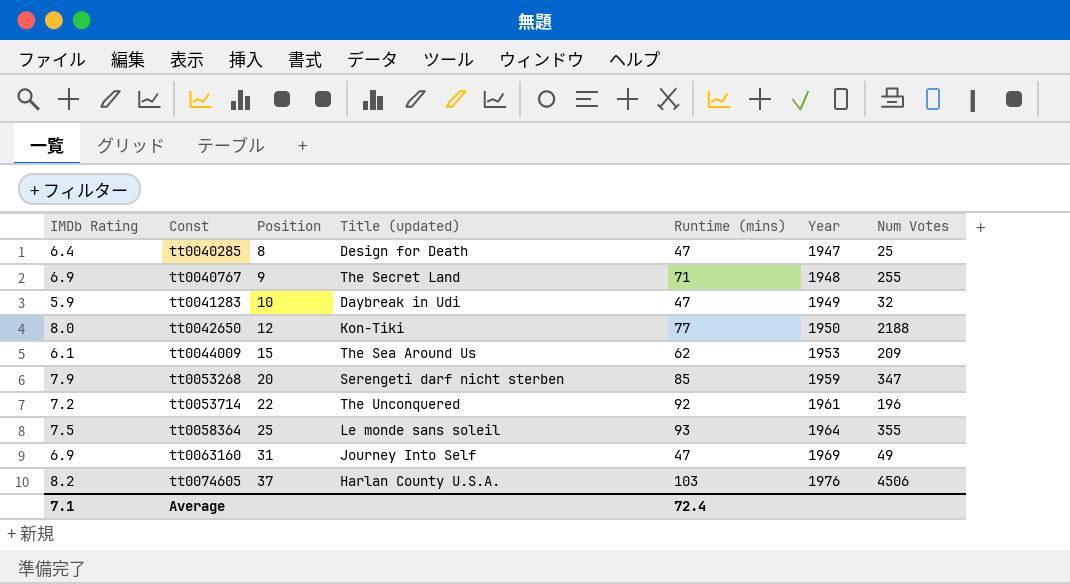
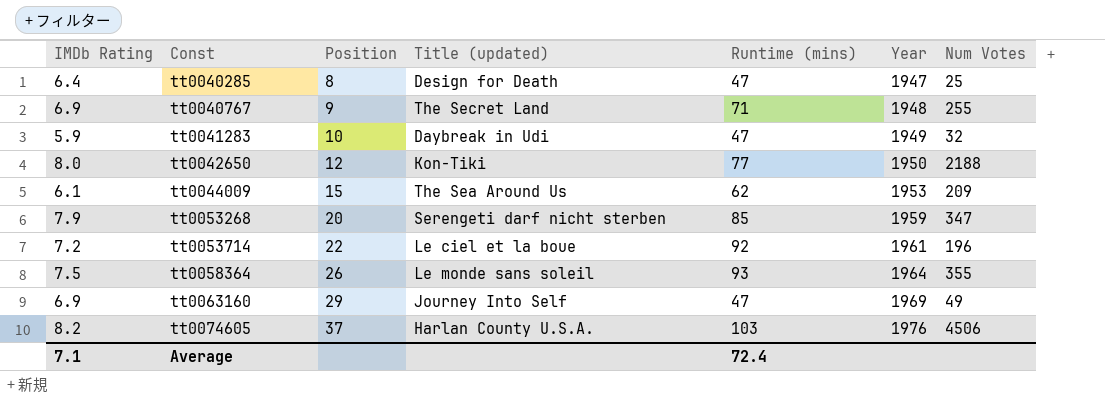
tt0053714 | Title (updated): The Unconquered -> Le ciel et la boue
tt0058364 | Position: 25 -> 26
tt0063160 | Position: 31 -> 29

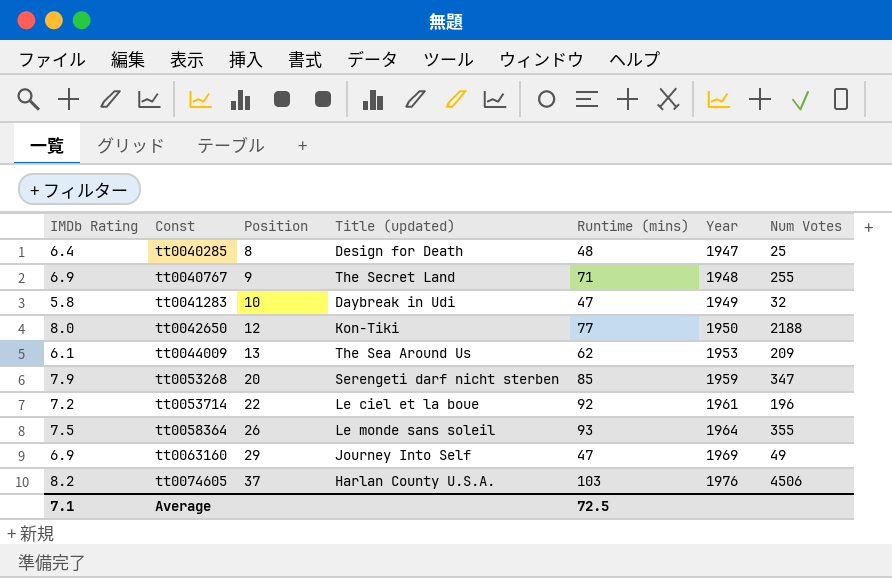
tt0040285 | Runtime (mins): 47 -> 48
tt0041283 | IMDb Rating: 5.9 -> 5.8
tt0044009 | Position: 15 -> 13
Average | Runtime (mins): 72.4 -> 72.5

